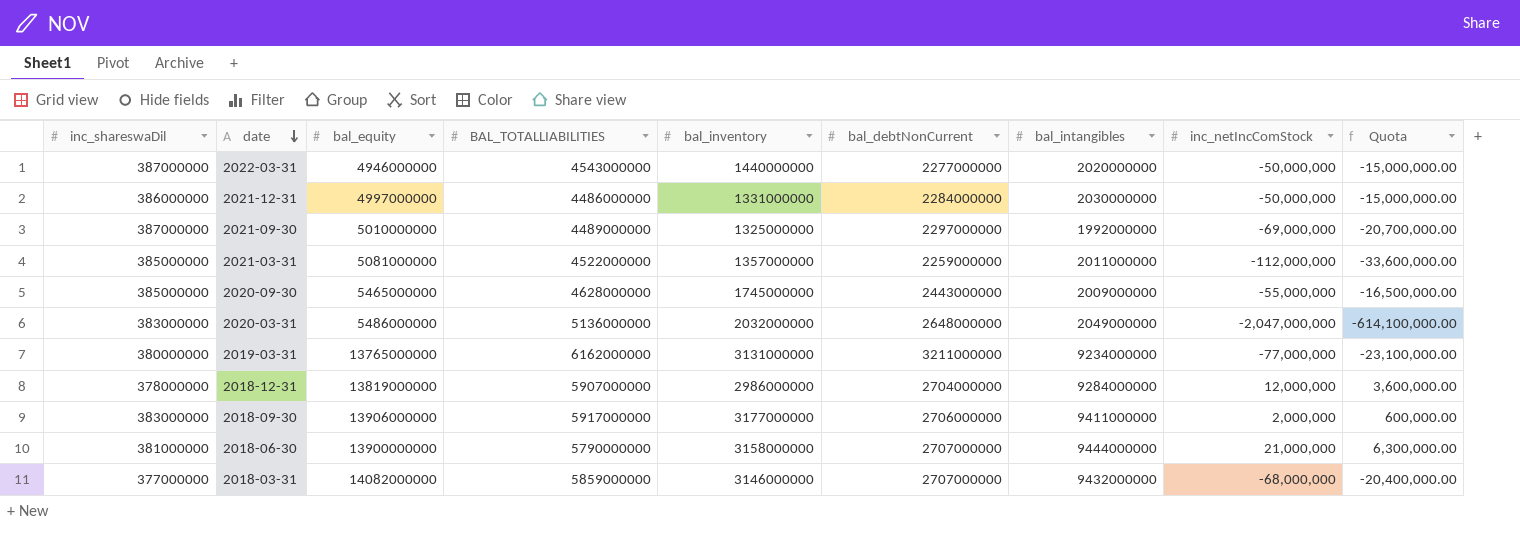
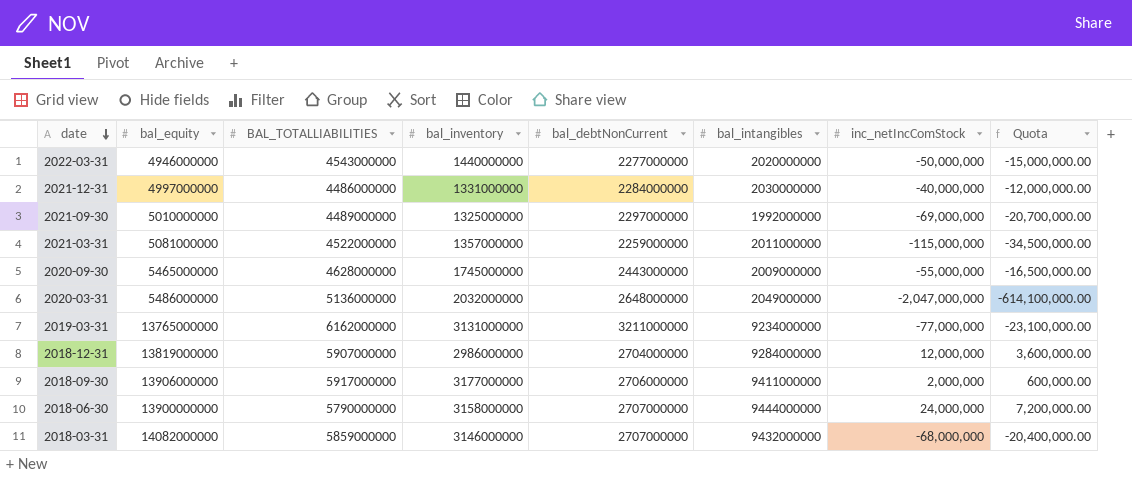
column inc_shareswaDil | position: 1 -> none
2021-12-31 | inc_netIncComStock: -50,000,000 -> -40,000,000
2021-12-31 | Quota: -15,000,000.00 -> -12,000,000.00
2021-03-31 | inc_netIncComStock: -112,000,000 -> -115,000,000
2021-03-31 | Quota: -33,600,000.00 -> -34,500,000.00
2018-06-30 | inc_netIncComStock: 21,000,000 -> 24,000,000
2018-06-30 | Quota: 6,300,000.00 -> 7,200,000.00

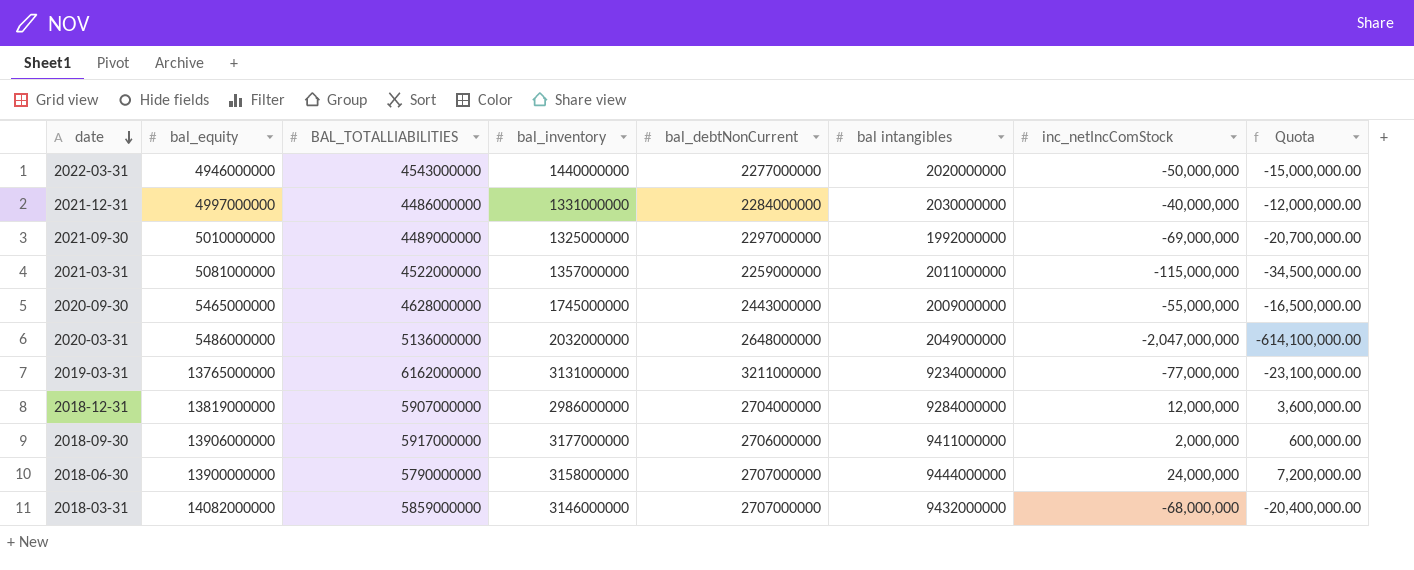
column name: bal_intangibles -> bal intangibles

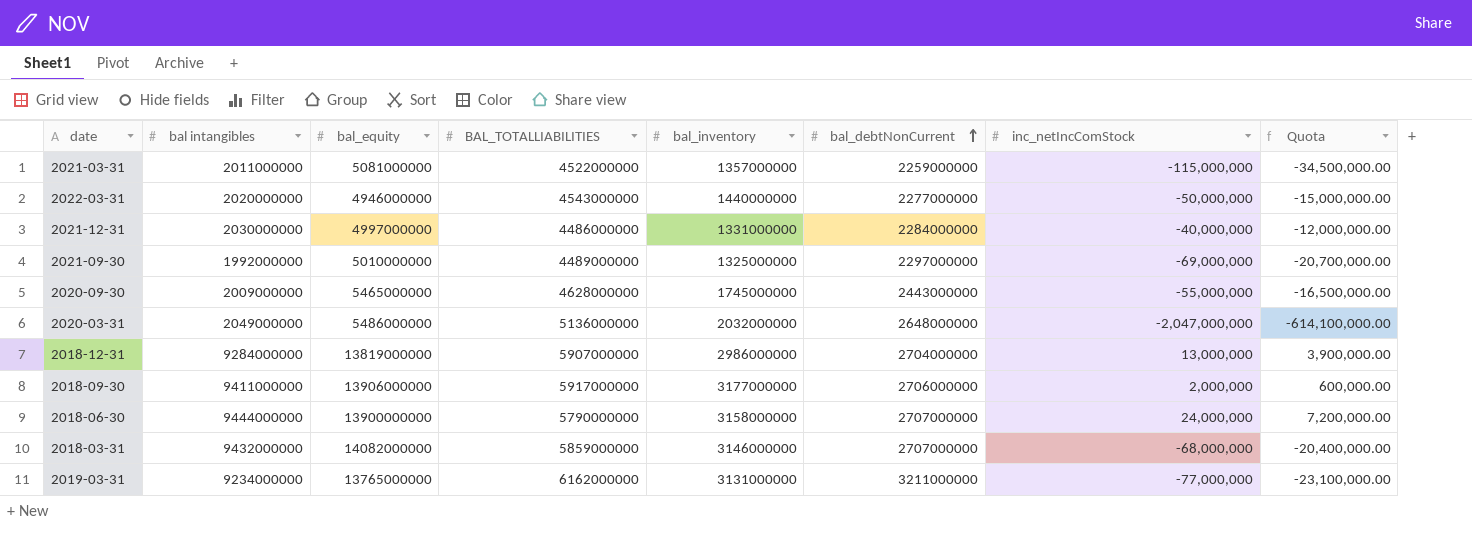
row order: date descending -> bal_debtNonCurrent ascending
column bal intangibles | position: 6 -> 2
2018-12-31 | inc_netIncComStock: 12,000,000 -> 13,000,000
2018-12-31 | Quota: 3,600,000.00 -> 3,900,000.00

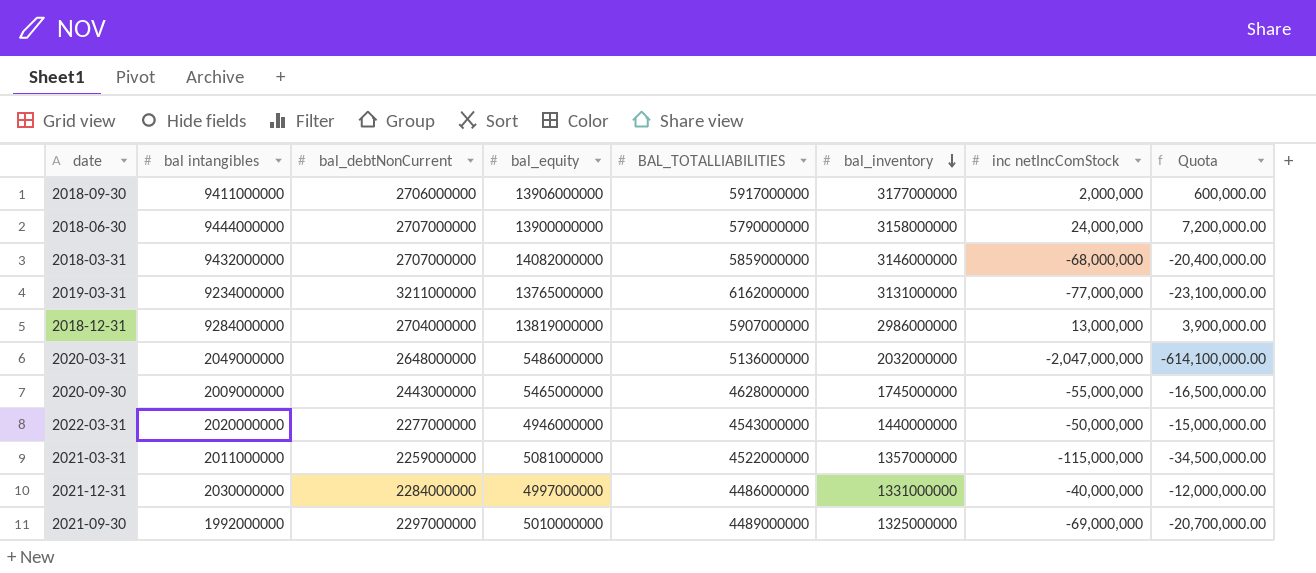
row order: bal_debtNonCurrent ascending -> bal_inventory descending
column bal_debtNonCurrent | position: 6 -> 3
column name: inc_netIncComStock -> inc netIncComStock

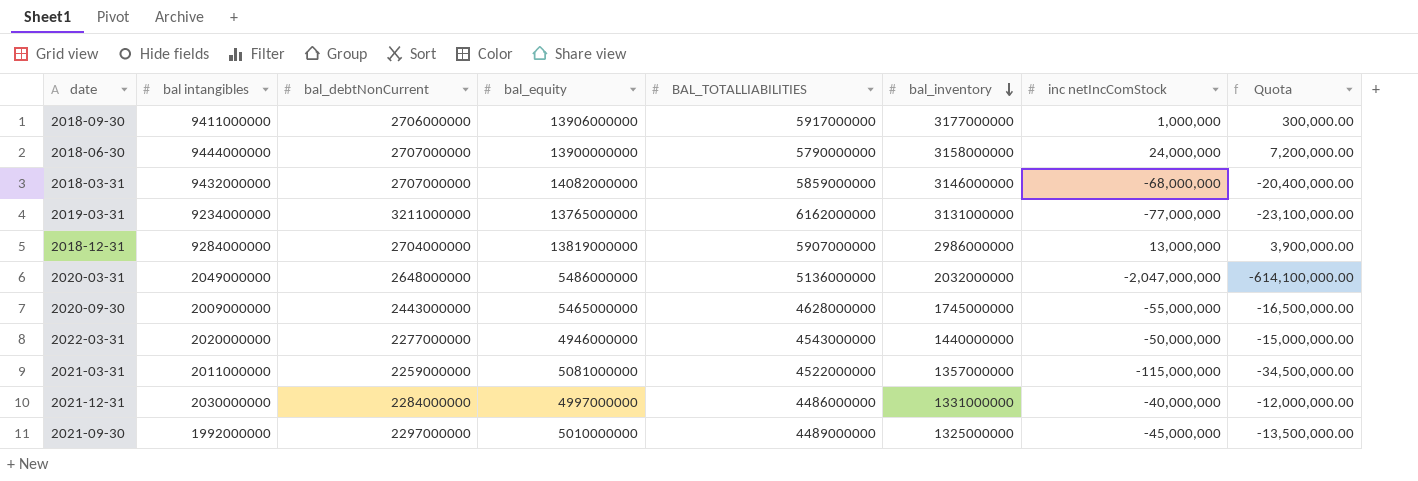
2018-09-30 | inc netIncComStock: 2,000,000 -> 1,000,000
2018-09-30 | Quota: 600,000.00 -> 300,000.00
2021-09-30 | inc netIncComStock: -69,000,000 -> -45,000,000
2021-09-30 | Quota: -20,700,000.00 -> -13,500,000.00

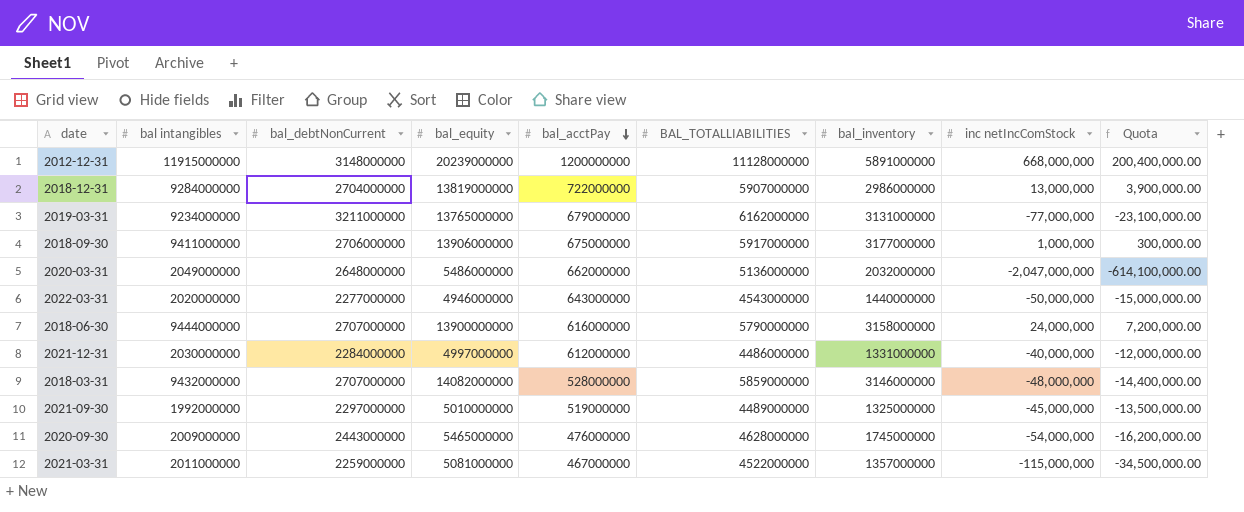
row order: bal_inventory descending -> bal_acctPay descending
column bal_acctPay | position: none -> 5
row 2012-12-31: none -> 11915000000 | 3148000000 | 20239000000 | 1200000000 | 11128000000 | 5891000000 | 668,000,000 | 200,400,000.00
2018-03-31 | inc netIncComStock: -68,000,000 -> -48,000,000
2018-03-31 | Quota: -20,400,000.00 -> -14,400,000.00
2020-09-30 | inc netIncComStock: -55,000,000 -> -54,000,000
2020-09-30 | Quota: -16,500,000.00 -> -16,200,000.00

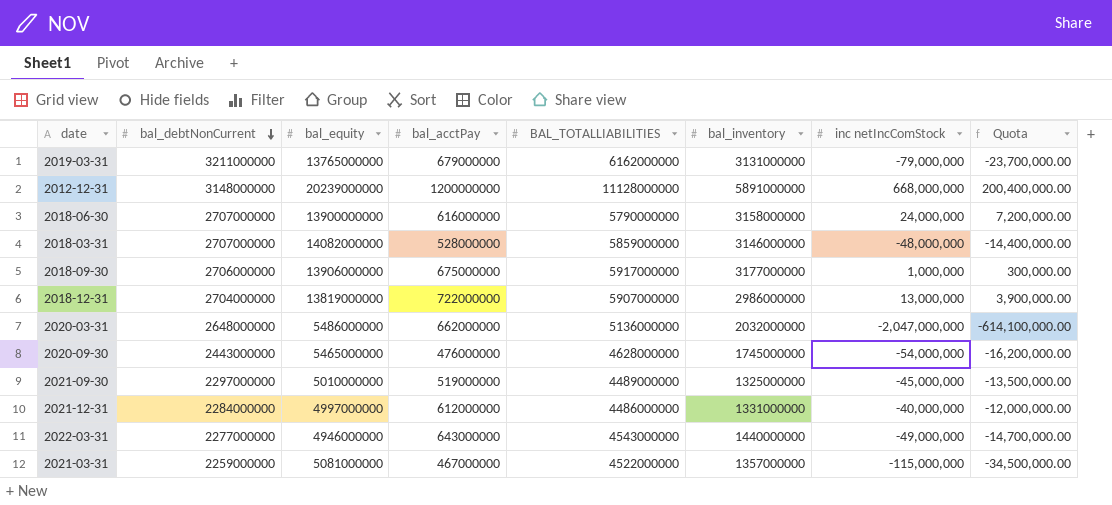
row order: bal_acctPay descending -> bal_debtNonCurrent descending
column bal intangibles | position: 2 -> none
2019-03-31 | inc netIncComStock: -77,000,000 -> -79,000,000
2019-03-31 | Quota: -23,100,000.00 -> -23,700,000.00
2022-03-31 | inc netIncComStock: -50,000,000 -> -49,000,000
2022-03-31 | Quota: -15,000,000.00 -> -14,700,000.00

